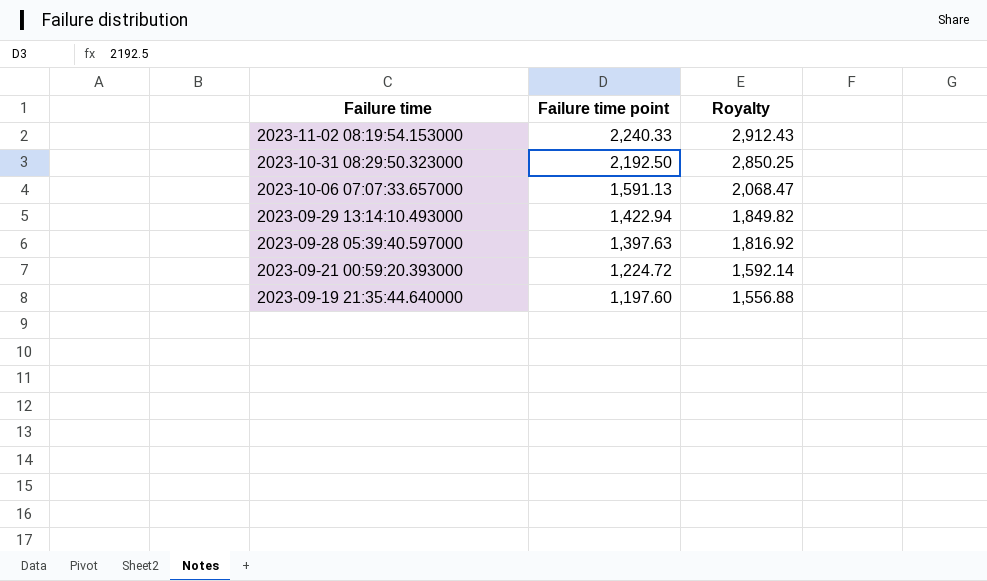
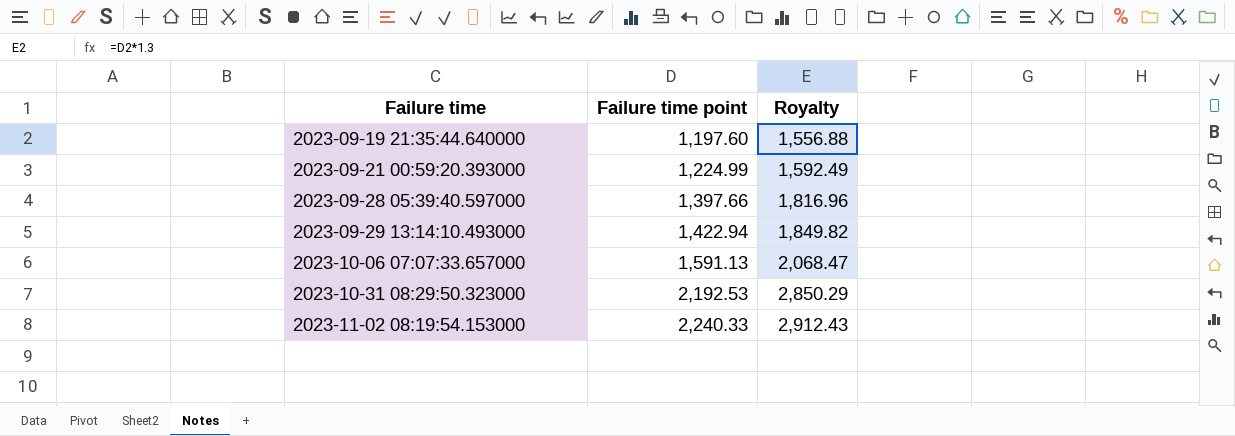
row order: Failure time descending -> Failure time ascending
2023-09-21 00:59:20.393000 | Failure time point: 1,224.72 -> 1,224.99
2023-09-21 00:59:20.393000 | Royalty: 1,592.14 -> 1,592.49
2023-09-28 05:39:40.597000 | Failure time point: 1,397.63 -> 1,397.66
2023-09-28 05:39:40.597000 | Royalty: 1,816.92 -> 1,816.96
2023-10-31 08:29:50.323000 | Failure time point: 2,192.50 -> 2,192.53
2023-10-31 08:29:50.323000 | Royalty: 2,850.25 -> 2,850.29

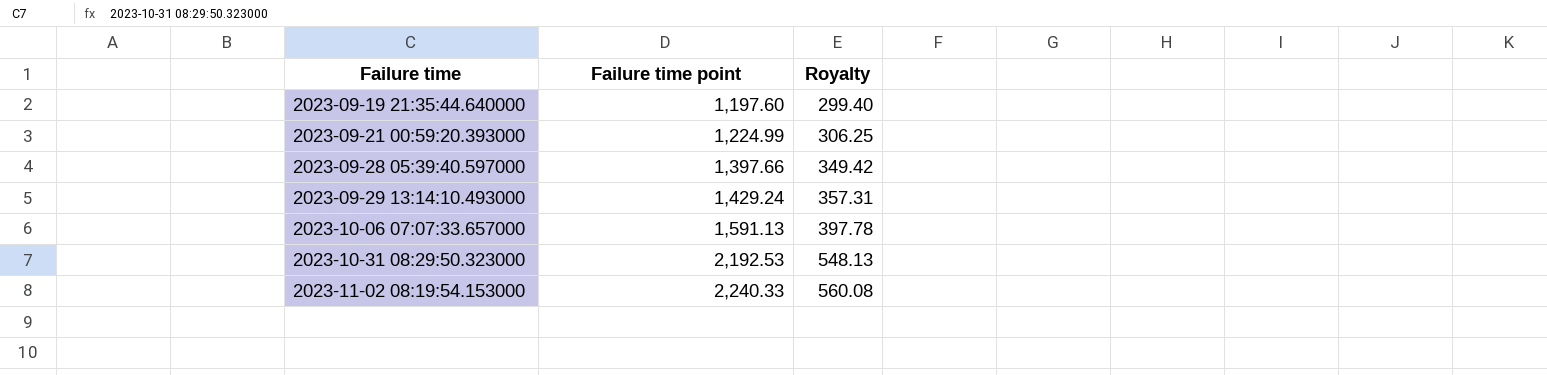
column Royalty | formula: [Failure time point] * 1.3 -> [Failure time point] * 0.25
2023-09-29 13:14:10.493000 | Failure time point: 1,422.94 -> 1,429.24

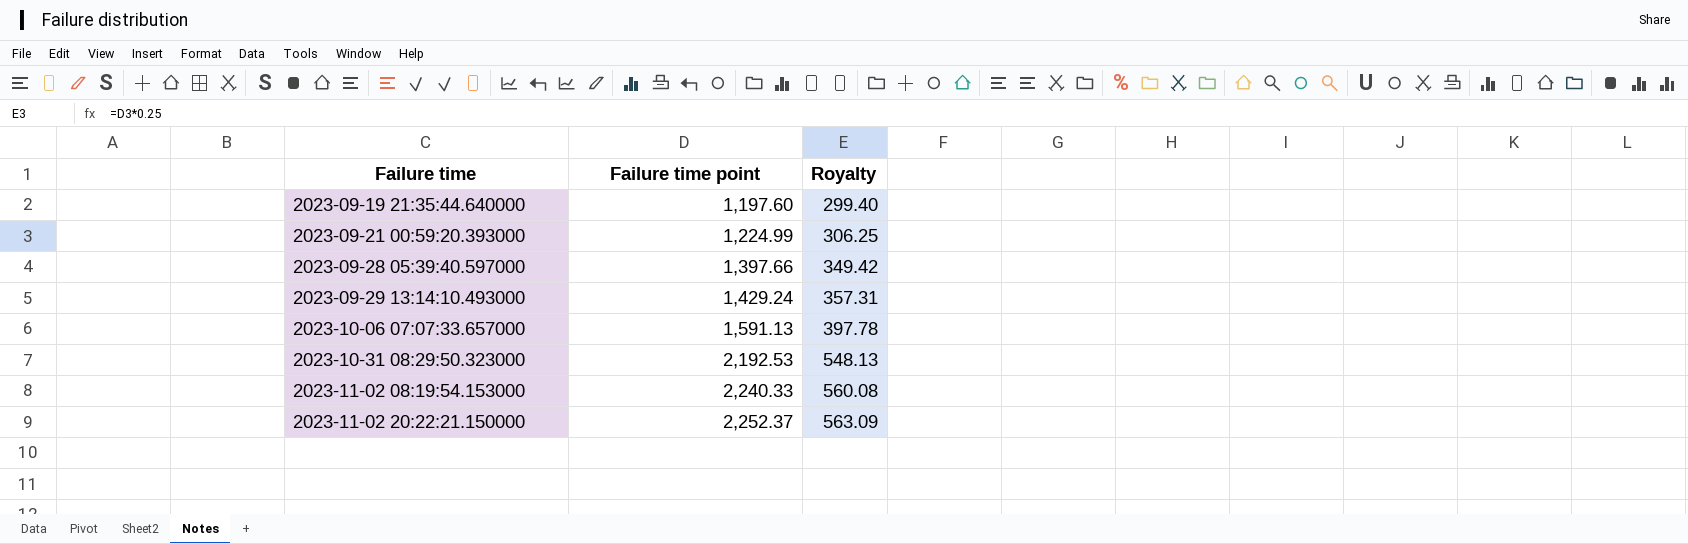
row 2023-11-02 20:22:21.150000: none -> 2,252.37 | 563.09

